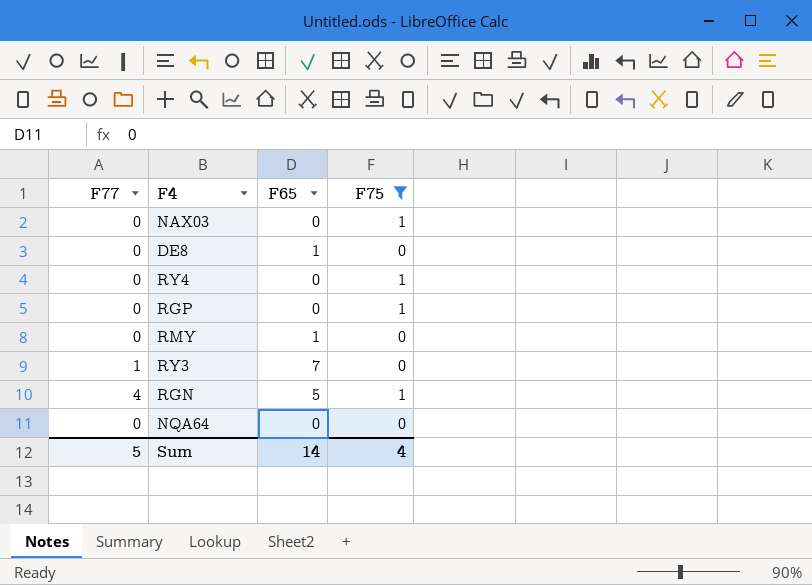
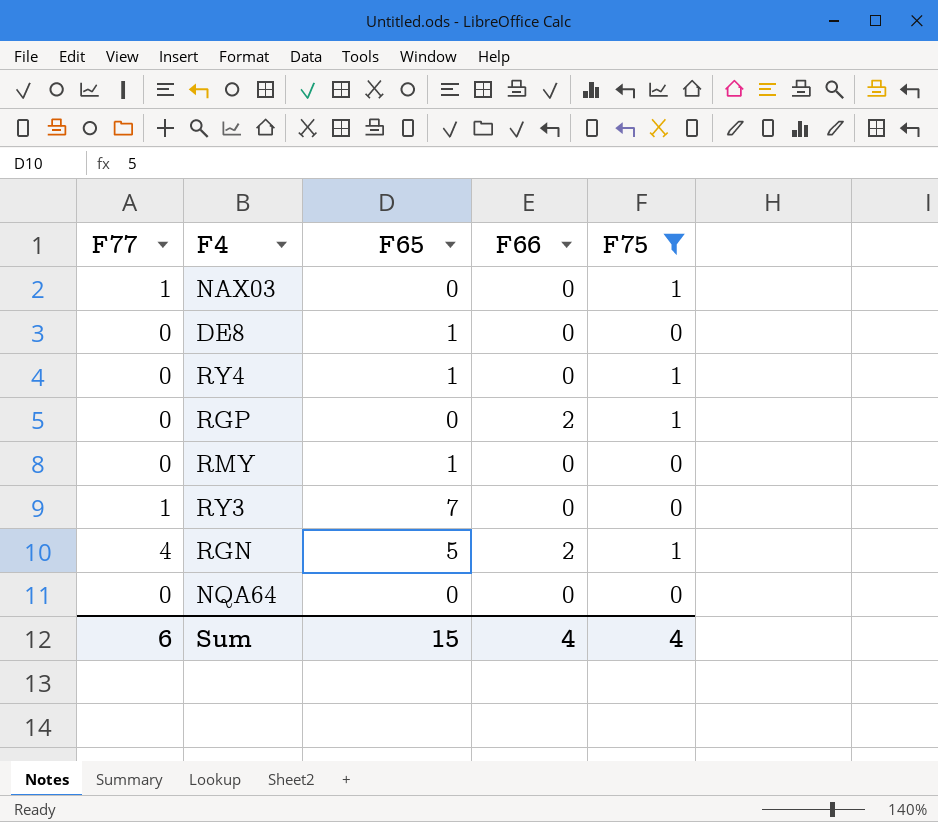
column F66 | position: none -> 4
NAX03 | F77: 0 -> 1
RY4 | F65: 0 -> 1
Sum | F77: 5 -> 6
Sum | F65: 14 -> 15

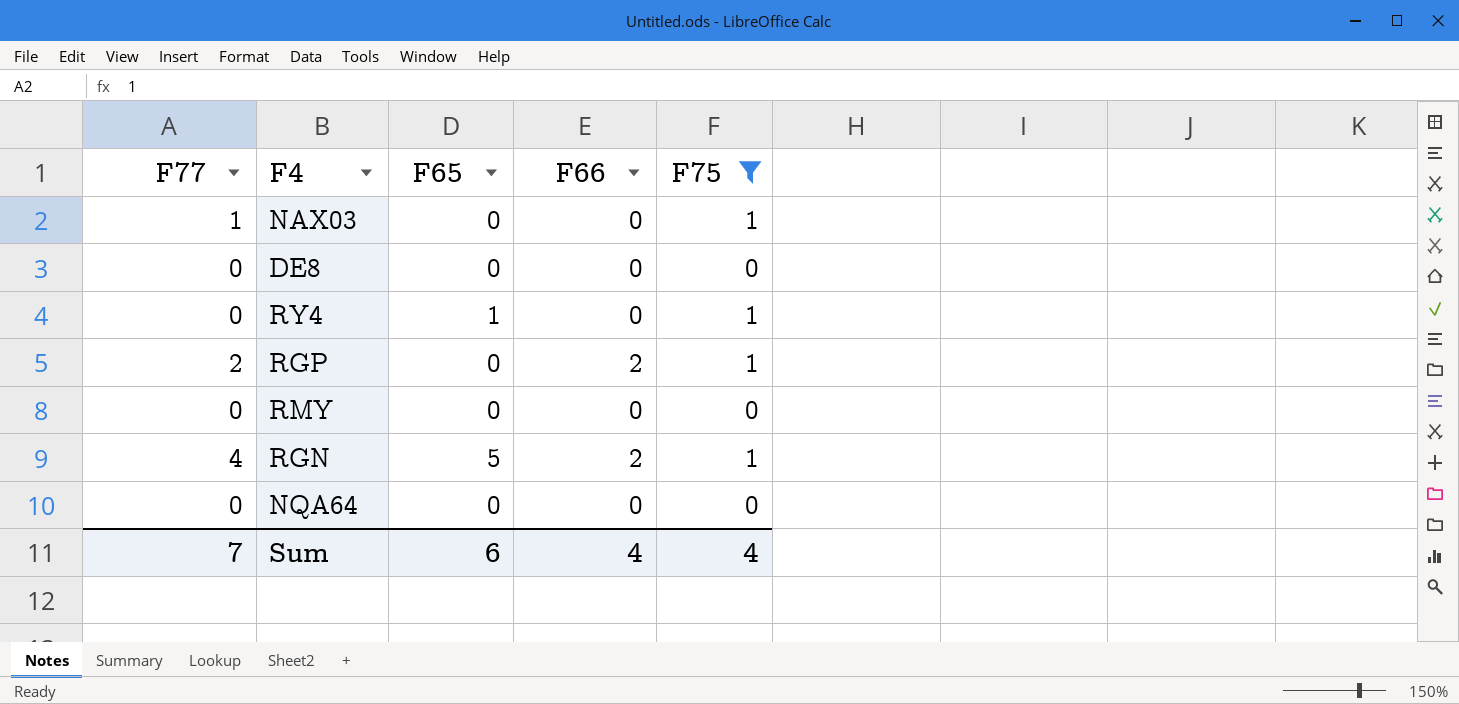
row RY3: 1 | 7 | 0 | 0 -> none
DE8 | F65: 1 -> 0
RGP | F77: 0 -> 2
RMY | F65: 1 -> 0
Sum | F77: 6 -> 7
Sum | F65: 15 -> 6

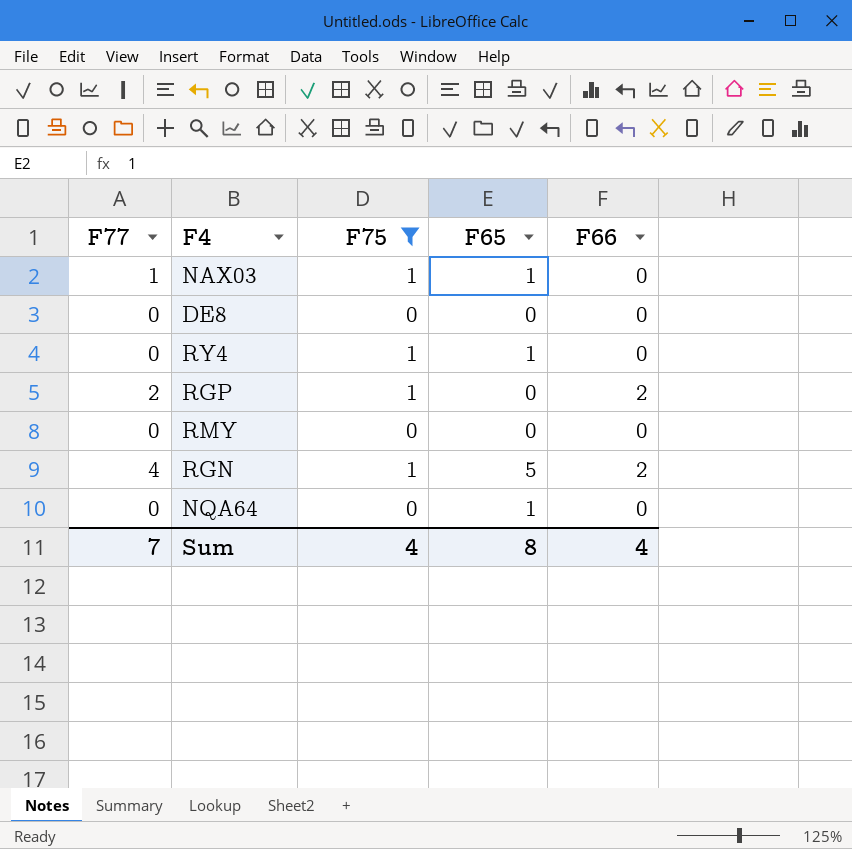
column F75 | position: 5 -> 3
NAX03 | F65: 0 -> 1
NQA64 | F65: 0 -> 1
Sum | F65: 6 -> 8

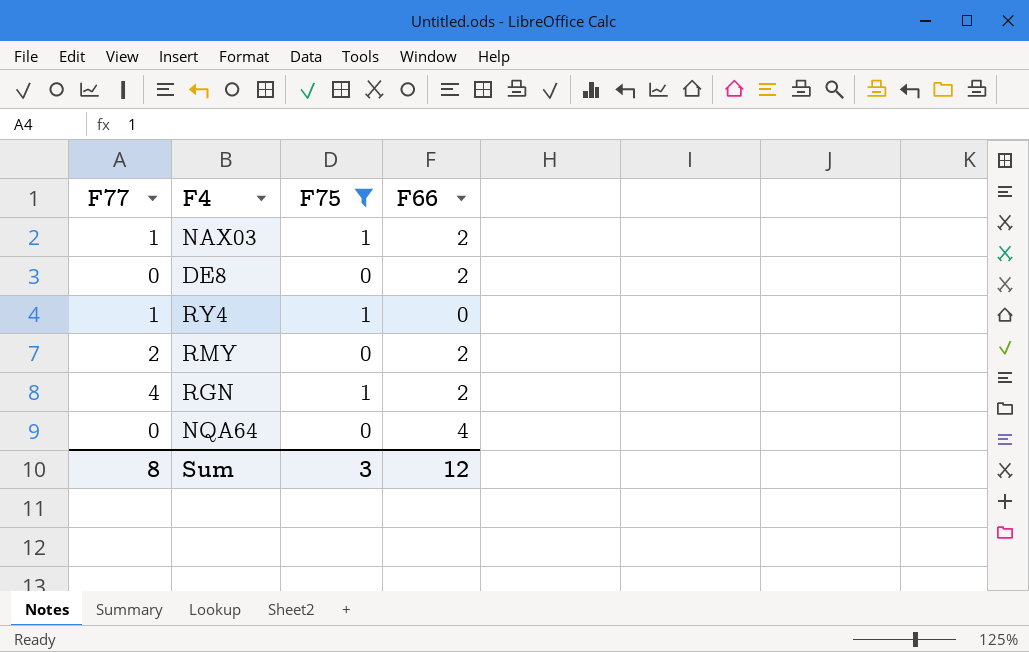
column F65 | position: 4 -> none
row RGP: 2 | 1 | 0 | 2 -> none
NAX03 | F66: 0 -> 2
DE8 | F66: 0 -> 2
RY4 | F77: 0 -> 1
RMY | F77: 0 -> 2
RMY | F66: 0 -> 2
NQA64 | F66: 0 -> 4
Sum | F77: 7 -> 8
Sum | F75: 4 -> 3
Sum | F66: 4 -> 12

